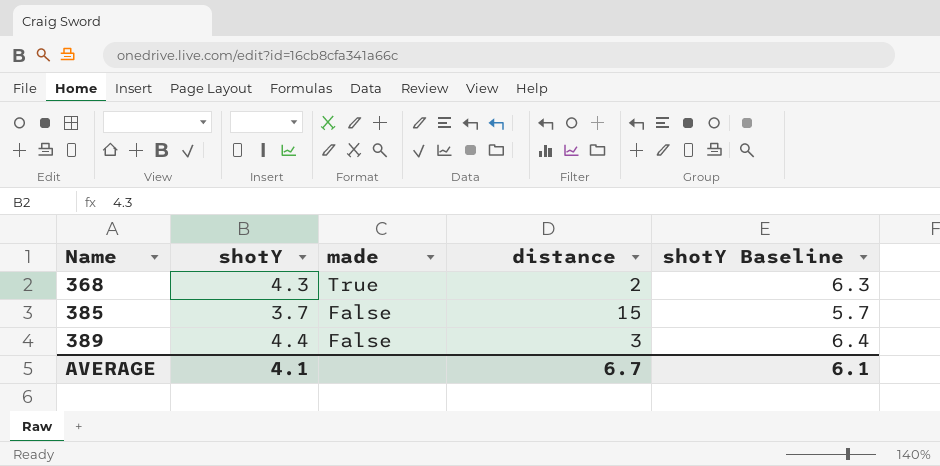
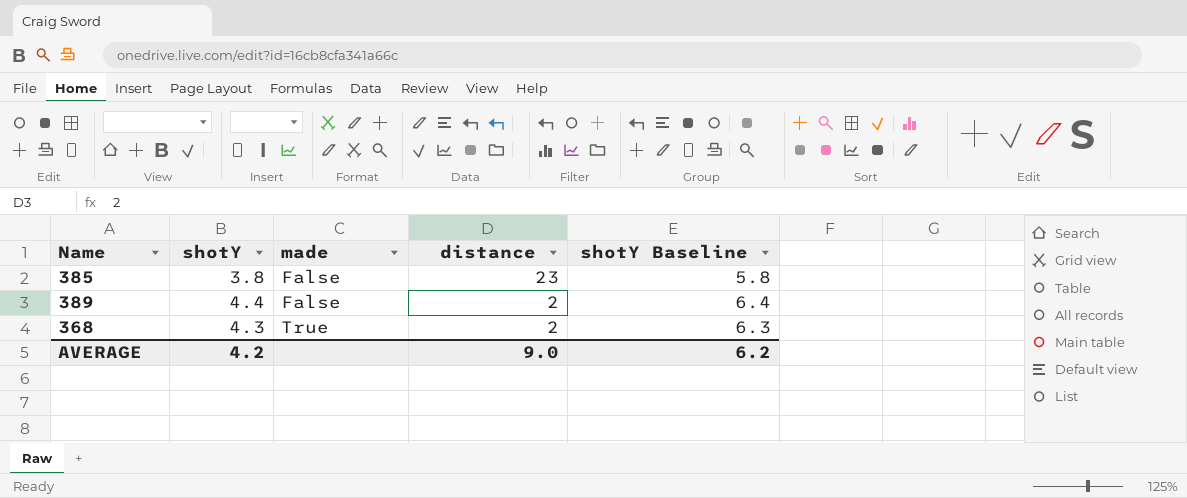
row order: Name ascending -> made ascending
385 | shotY: 3.7 -> 3.8
385 | distance: 15 -> 23
385 | shotY Baseline: 5.7 -> 5.8
389 | distance: 3 -> 2
AVERAGE | shotY: 4.1 -> 4.2
AVERAGE | distance: 6.7 -> 9.0
AVERAGE | shotY Baseline: 6.1 -> 6.2

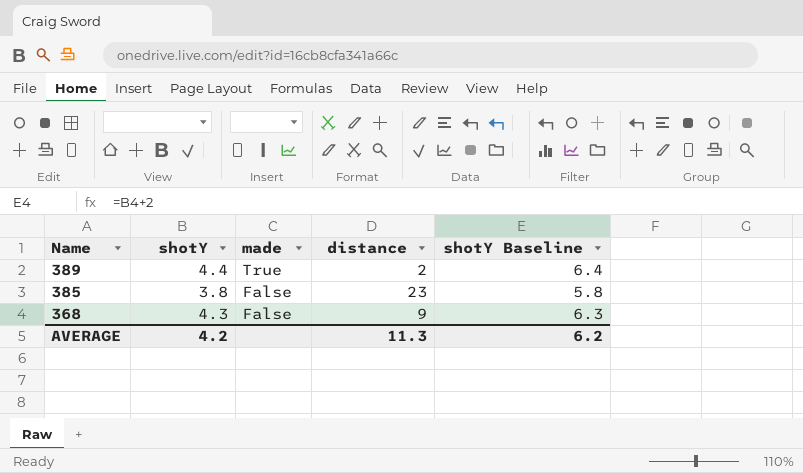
row order: made ascending -> Name descending
389 | made: False -> True
368 | made: True -> False
368 | distance: 2 -> 9
AVERAGE | distance: 9.0 -> 11.3

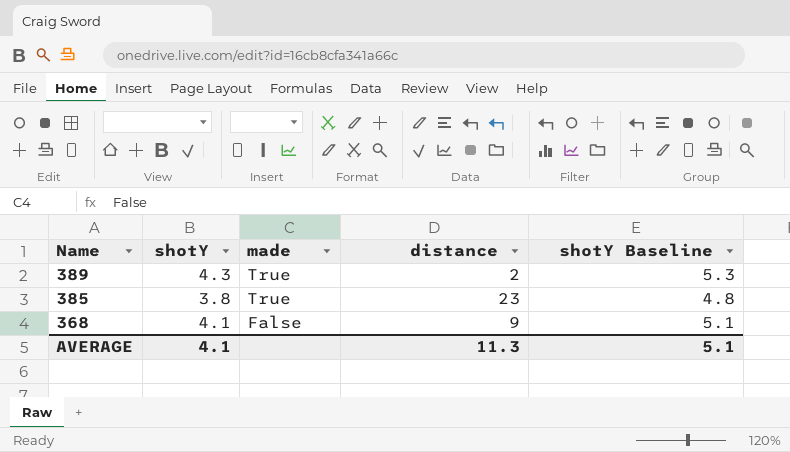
column shotY Baseline | formula: [shotY] + 2 -> [shotY] + 1
389 | shotY: 4.4 -> 4.3
385 | made: False -> True
368 | shotY: 4.3 -> 4.1
AVERAGE | shotY: 4.2 -> 4.1
AVERAGE | shotY Baseline: 6.2 -> 5.1

